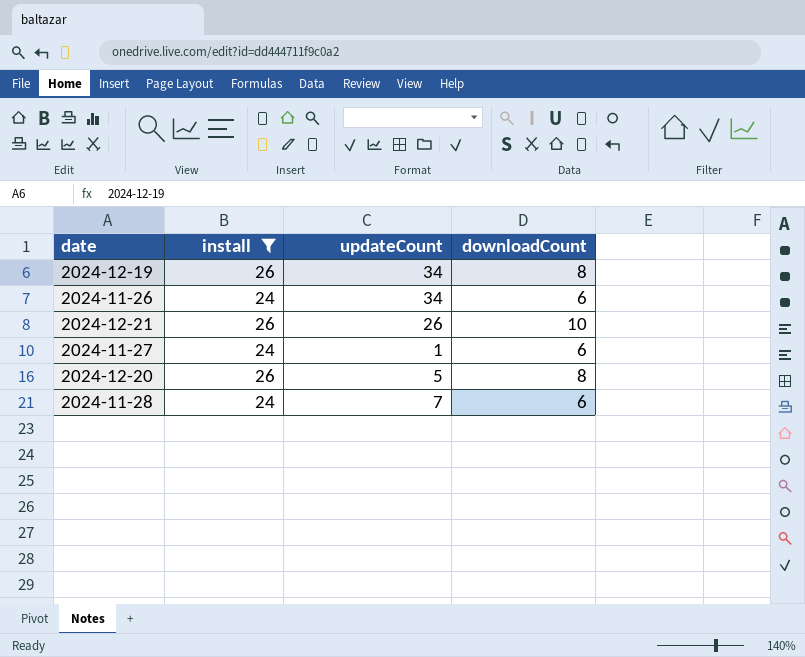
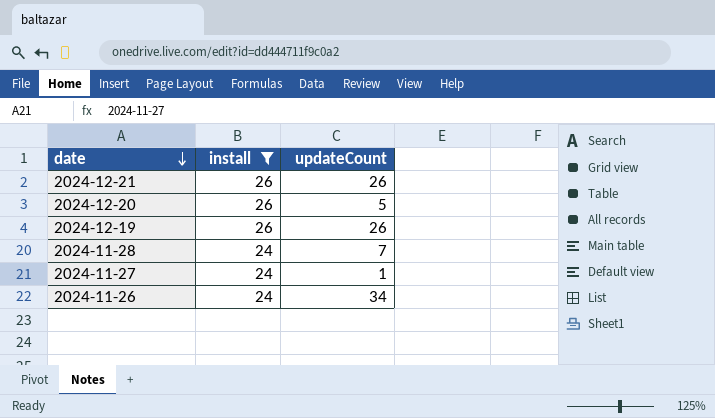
row order: none -> date descending
column downloadCount | position: 4 -> none
2024-12-19 | updateCount: 34 -> 26

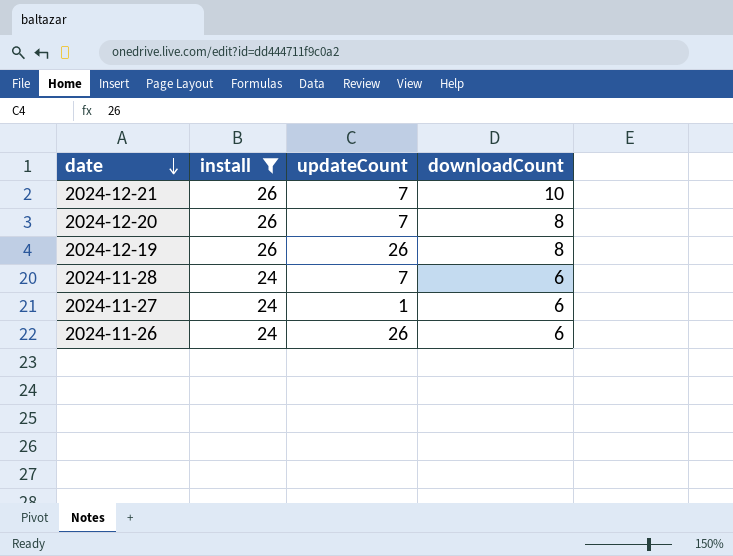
column downloadCount | position: none -> 4
2024-12-21 | updateCount: 26 -> 7
2024-12-20 | updateCount: 5 -> 7
2024-11-26 | updateCount: 34 -> 26

